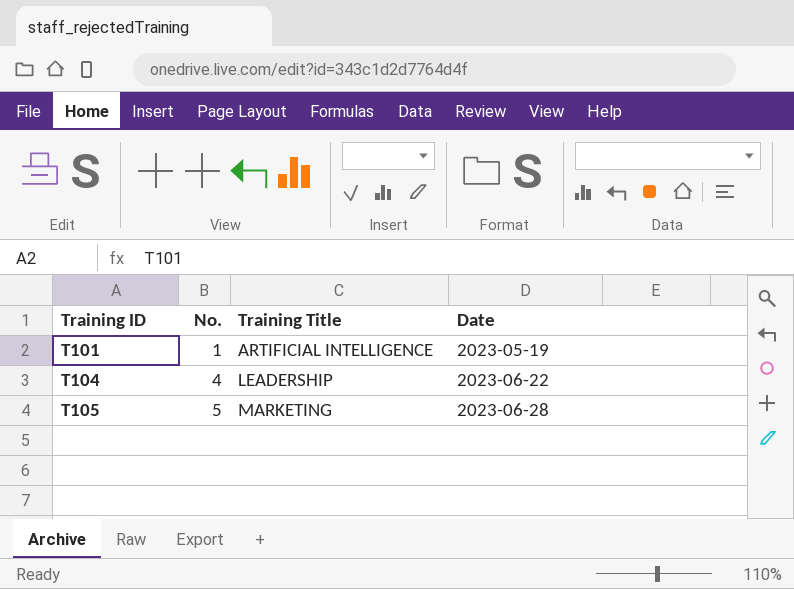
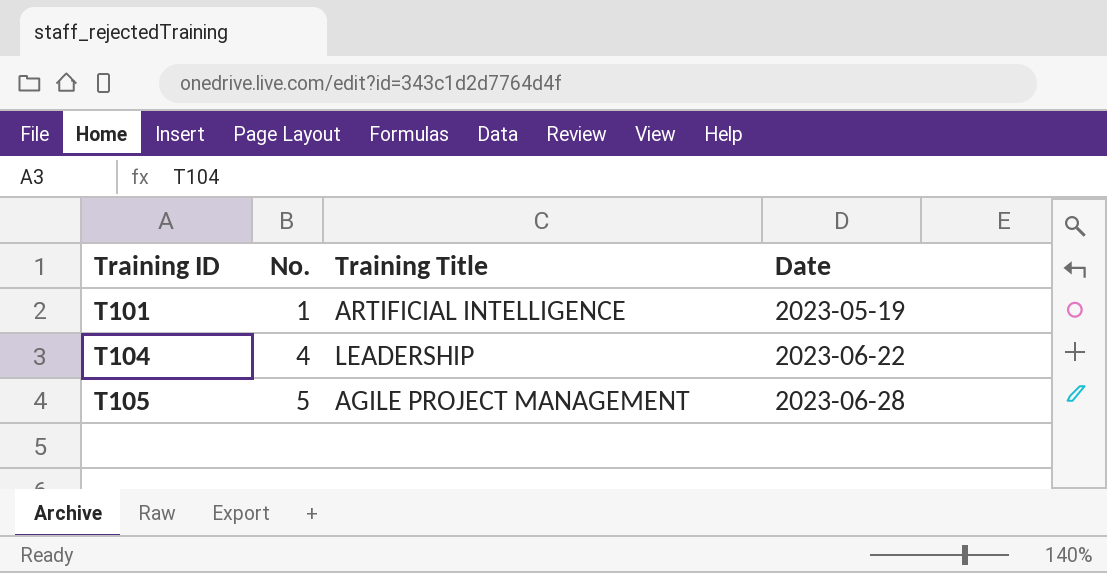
T105 | Training Title: MARKETING -> AGILE PROJECT MANAGEMENT

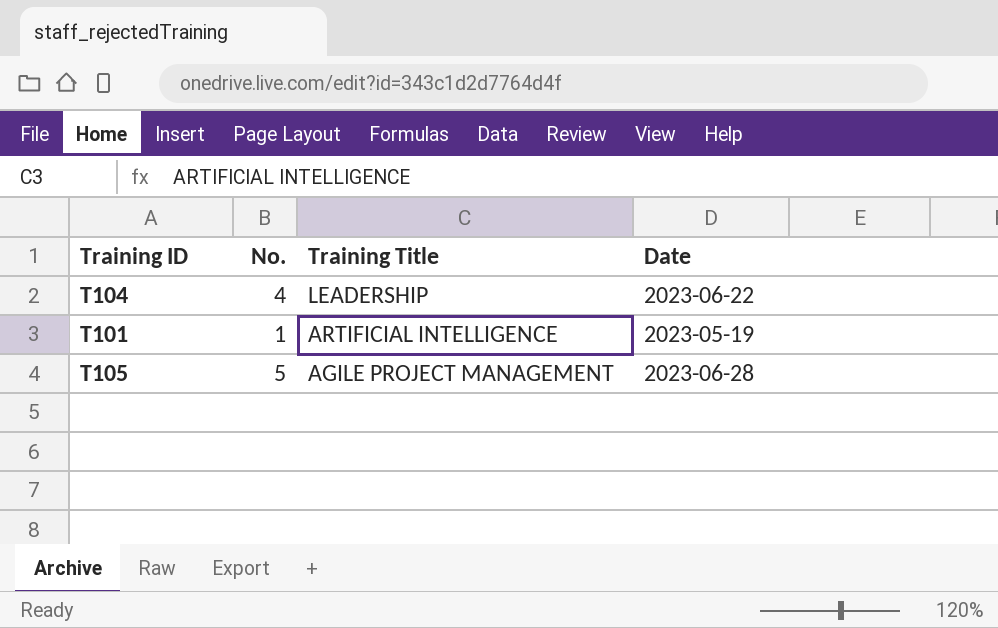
row order: Training ID ascending -> Training Title descending

